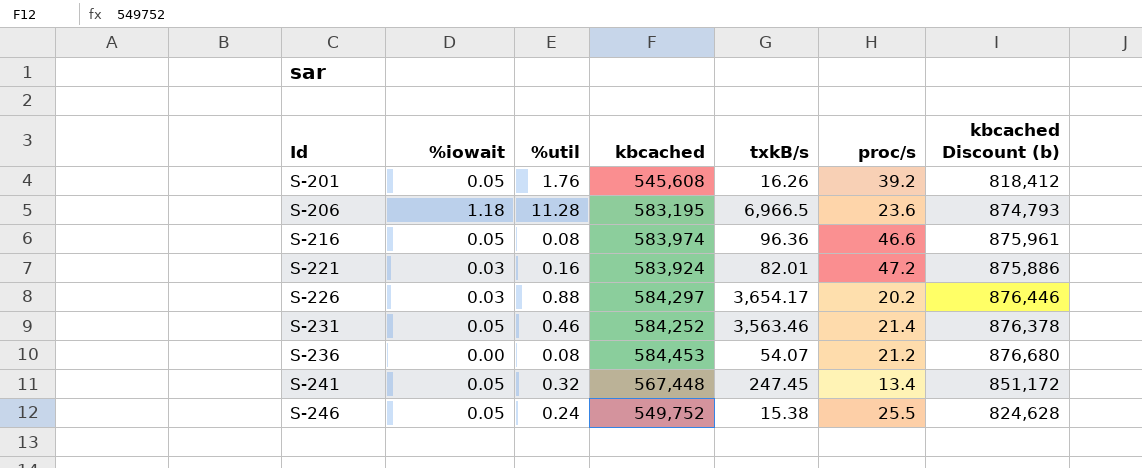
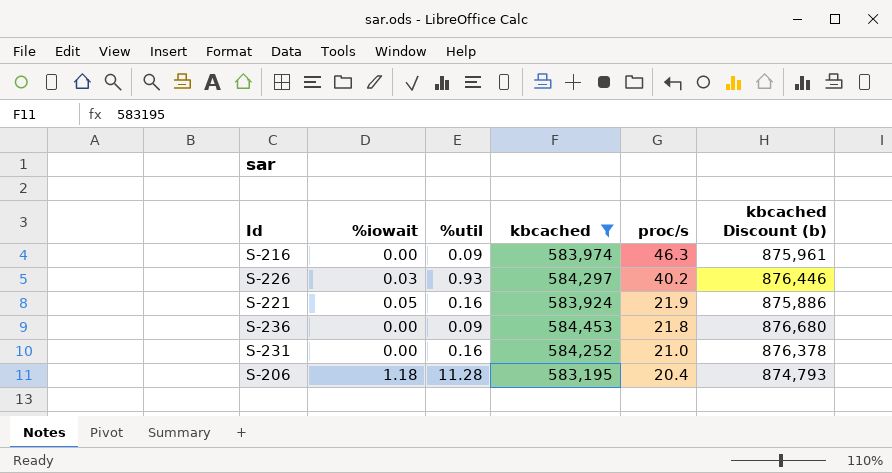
filter: none -> kbcached >= 583,195
row order: Id ascending -> proc/s descending
column txkB/s | position: 5 -> none
S-216 | %iowait: 0.05 -> 0.00
S-216 | %util: 0.08 -> 0.09
S-216 | proc/s: 46.6 -> 46.3
S-226 | %util: 0.88 -> 0.93
S-226 | proc/s: 20.2 -> 40.2
S-221 | %iowait: 0.03 -> 0.05
S-221 | proc/s: 47.2 -> 21.9
S-236 | %util: 0.08 -> 0.09
S-236 | proc/s: 21.2 -> 21.8
S-231 | %iowait: 0.05 -> 0.00
S-231 | %util: 0.46 -> 0.16
S-231 | proc/s: 21.4 -> 21.0
S-206 | proc/s: 23.6 -> 20.4

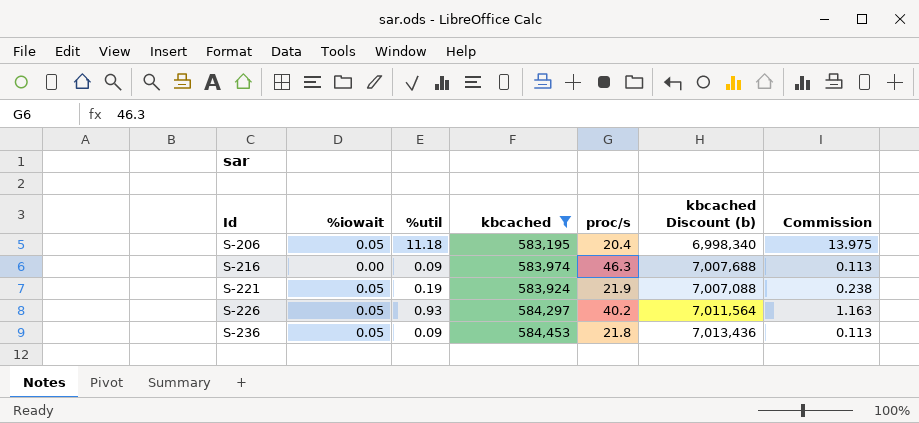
row order: proc/s descending -> Id ascending
column kbcached Discount (b) | formula: [kbcached] * 1.5 -> [kbcached] * 12
column Commission | formula: none -> [%util] * 1.25
row S-231: 0.00 | 0.16 | 584,252 | 21.0 | 876,378 -> none
S-206 | %iowait: 1.18 -> 0.05
S-206 | %util: 11.28 -> 11.18
S-221 | %util: 0.16 -> 0.19
S-226 | %iowait: 0.03 -> 0.05
S-236 | %iowait: 0.00 -> 0.05

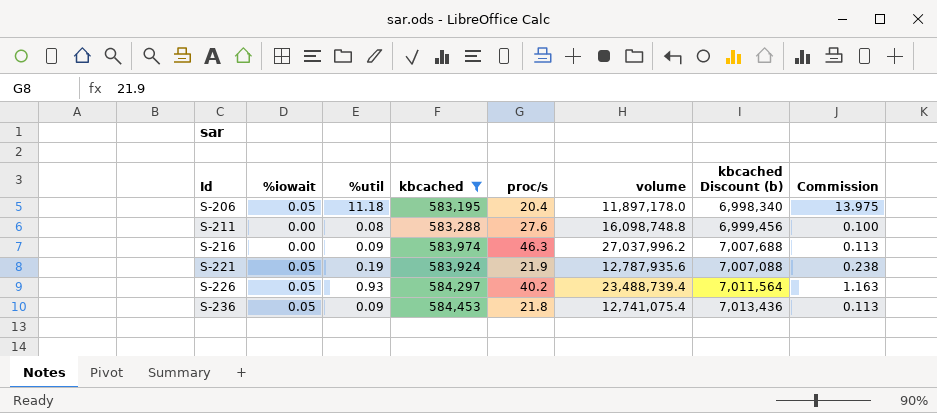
column volume | formula: none -> [kbcached] * [proc/s]
row S-211: none -> 0.00 | 0.08 | 583,288 | 27.6 | 16,098,748.8 | 6,999,456 | 0.100

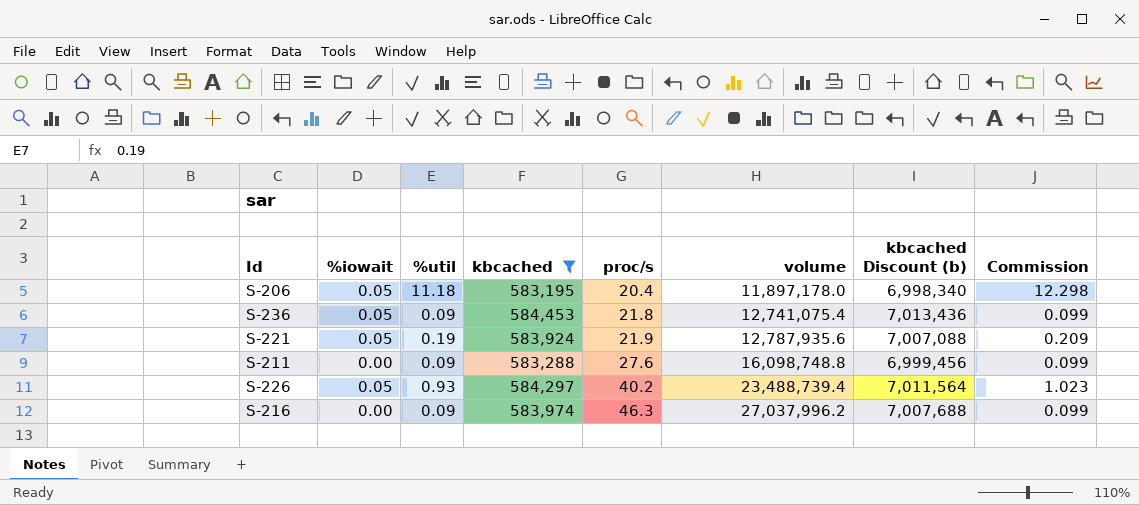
row order: Id ascending -> proc/s ascending
column Commission | formula: [%util] * 1.25 -> [%util] * 1.1
S-211 | %util: 0.08 -> 0.09

